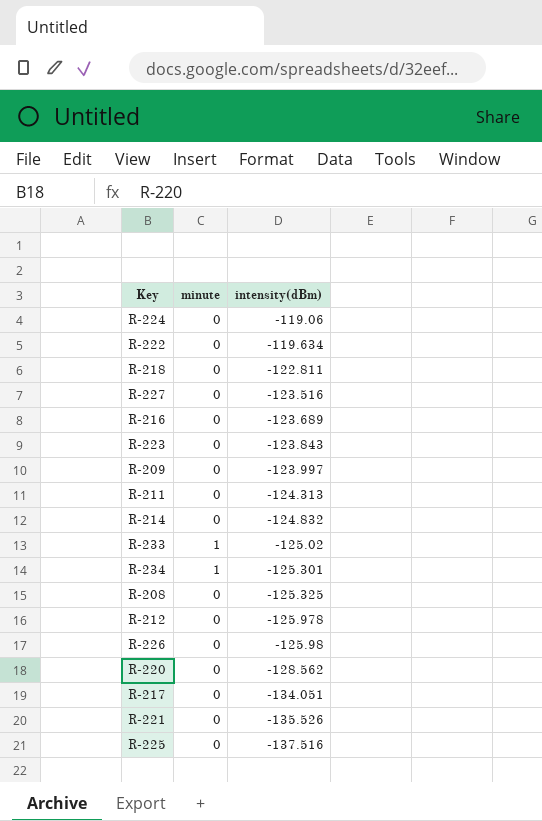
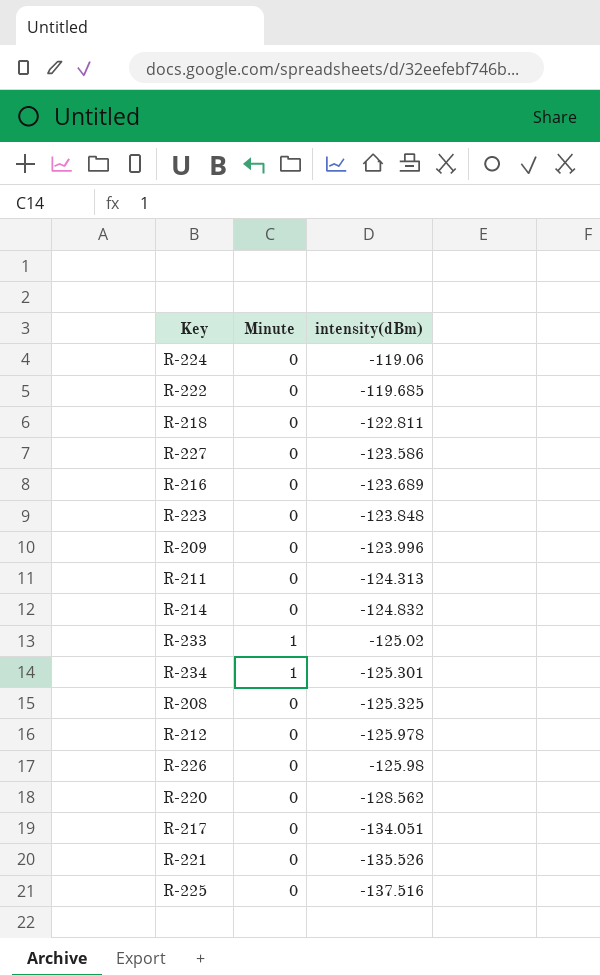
column name: minute -> Minute
R-222 | intensity(dBm): -119.634 -> -119.685
R-227 | intensity(dBm): -123.516 -> -123.586
R-223 | intensity(dBm): -123.843 -> -123.848
R-209 | intensity(dBm): -123.997 -> -123.996

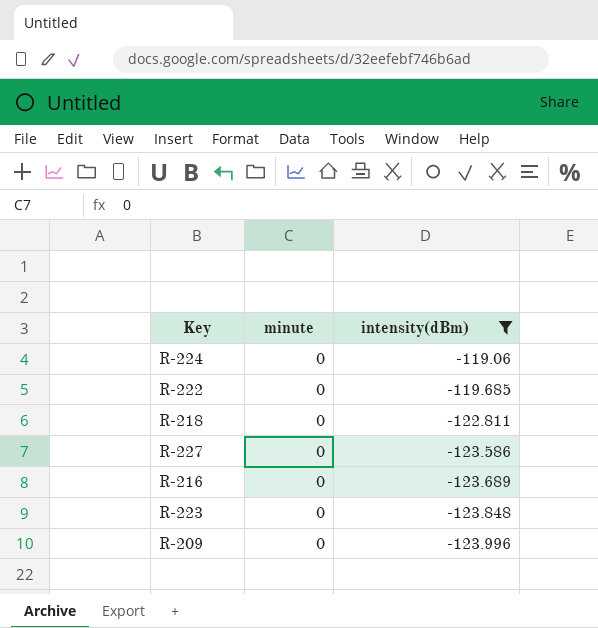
filter: none -> intensity(dBm) >= -123.996
column name: Minute -> minute

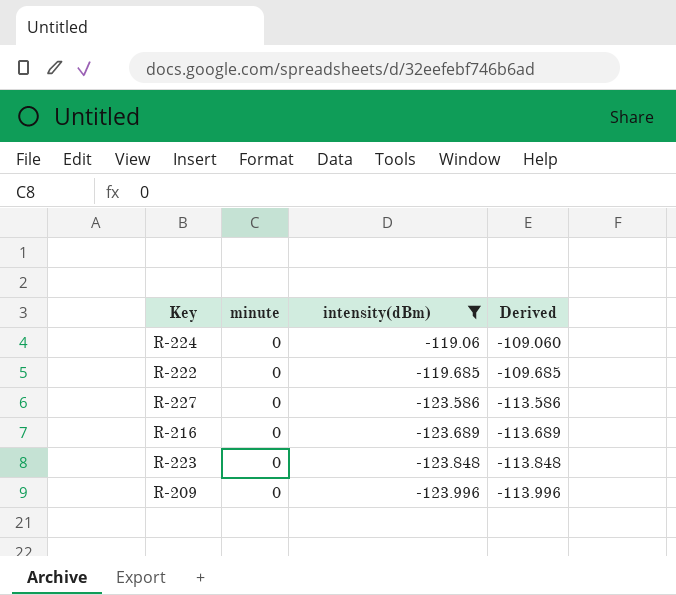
column Derived | formula: none -> [intensity(dBm)] + 10
row R-218: 0 | -122.811 -> none

